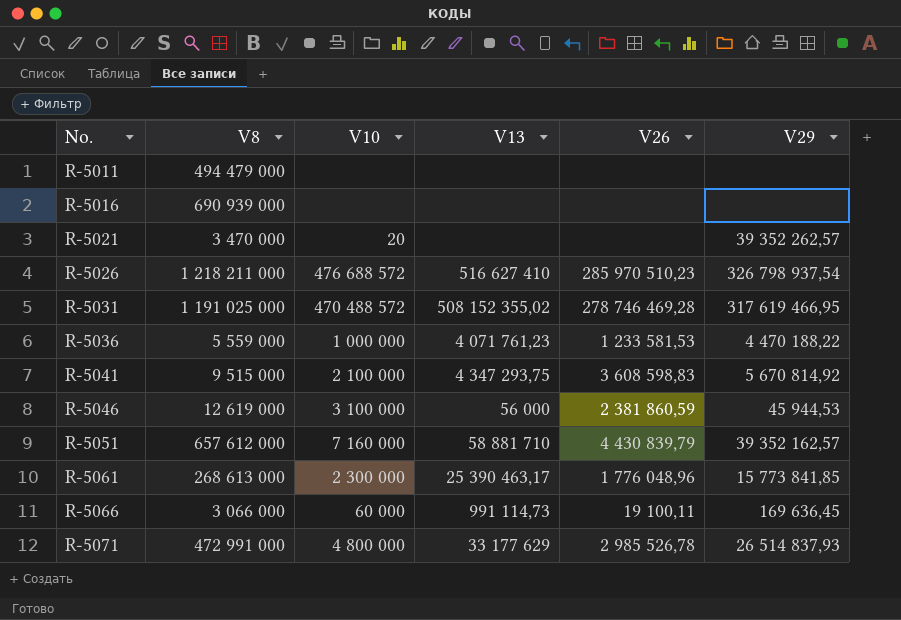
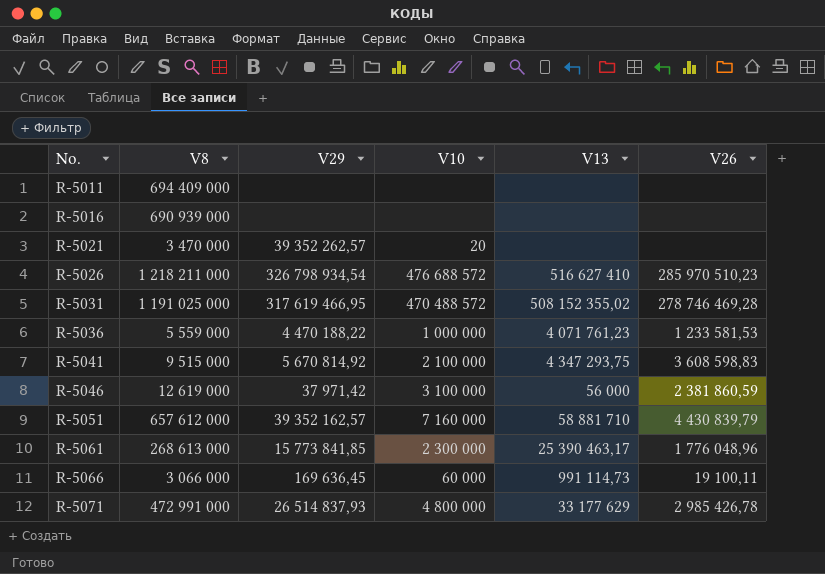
column V29 | position: 6 -> 3
R-5011 | V8: 494 479 000 -> 694 409 000
R-5026 | V29: 326 798 937,54 -> 326 798 934,54
R-5046 | V29: 45 944,53 -> 37 971,42
R-5071 | V26: 2 985 526,78 -> 2 985 426,78

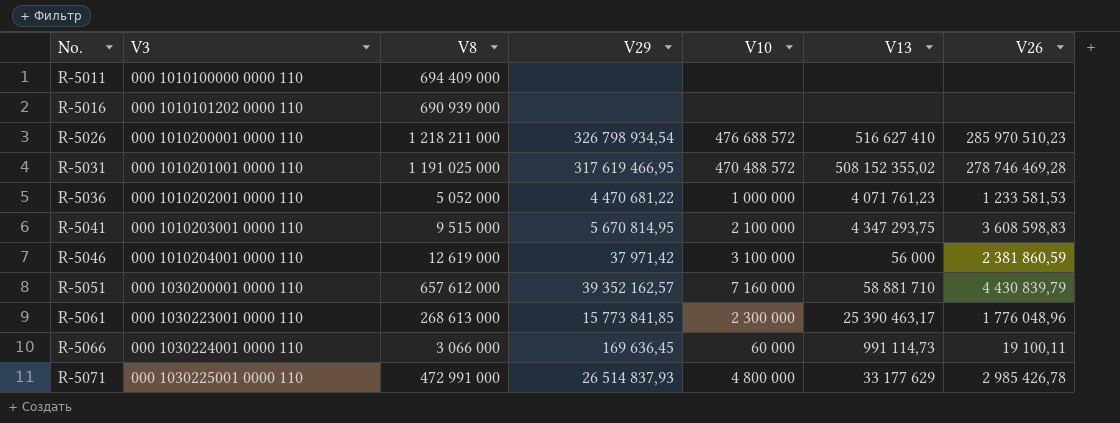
column V3 | position: none -> 2
row R-5021: 3 470 000 | 39 352 262,57 | 20 | none | none -> none
R-5036 | V8: 5 559 000 -> 5 052 000
R-5036 | V29: 4 470 188,22 -> 4 470 681,22
R-5041 | V29: 5 670 814,92 -> 5 670 814,95

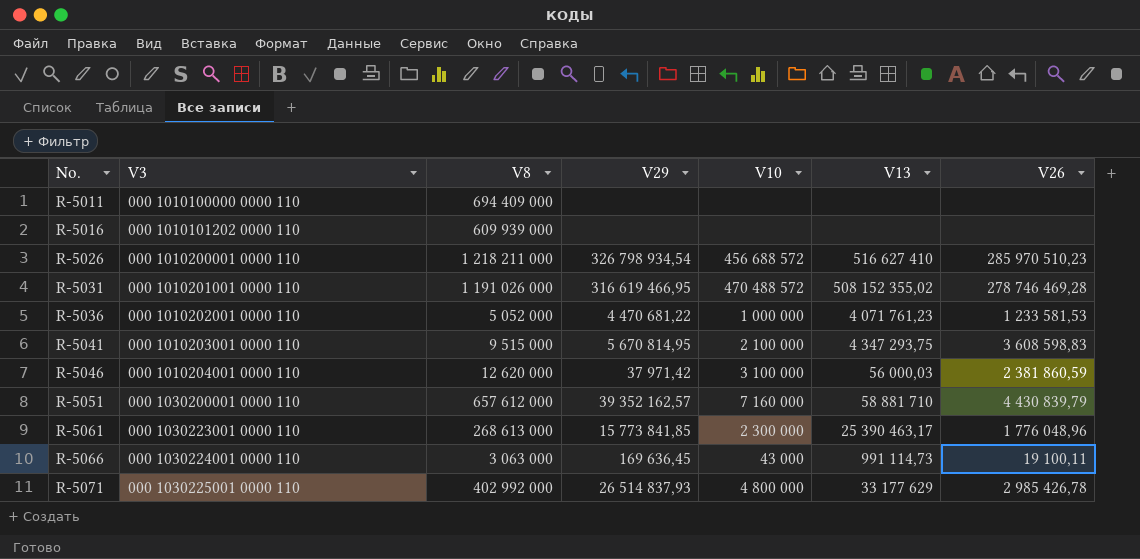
R-5016 | V8: 690 939 000 -> 609 939 000
R-5026 | V10: 476 688 572 -> 456 688 572
R-5031 | V8: 1 191 025 000 -> 1 191 026 000
R-5031 | V29: 317 619 466,95 -> 316 619 466,95
R-5046 | V8: 12 619 000 -> 12 620 000
R-5046 | V13: 56 000 -> 56 000,03
R-5066 | V8: 3 066 000 -> 3 063 000
R-5066 | V10: 60 000 -> 43 000
R-5071 | V8: 472 991 000 -> 402 992 000

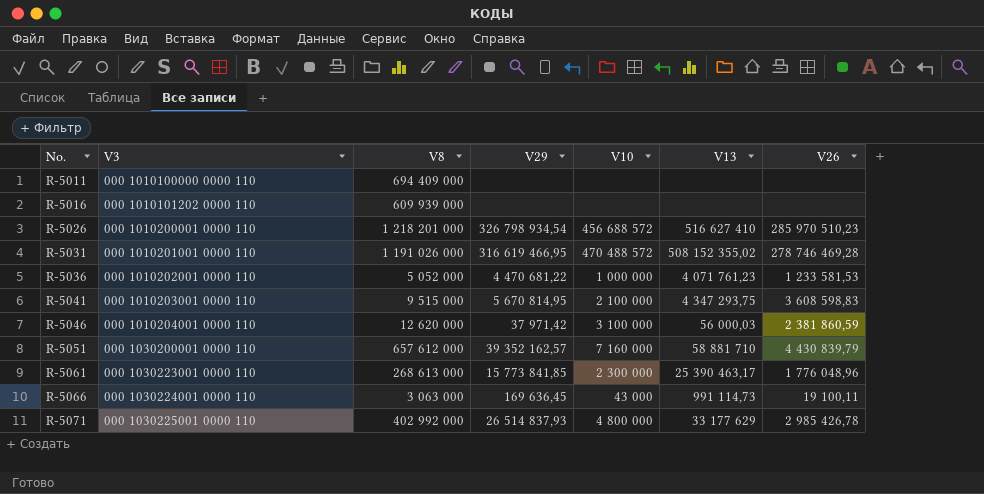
R-5026 | V8: 1 218 211 000 -> 1 218 201 000

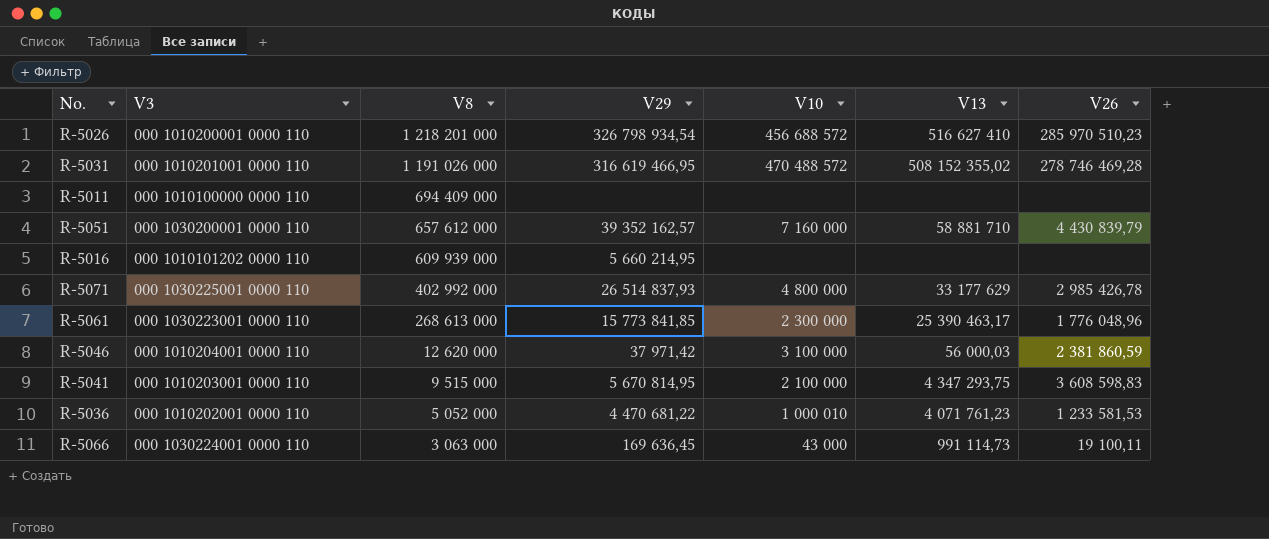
row order: No. ascending -> V8 descending
R-5016 | V29: none -> 5 660 214,95
R-5036 | V10: 1 000 000 -> 1 000 010

